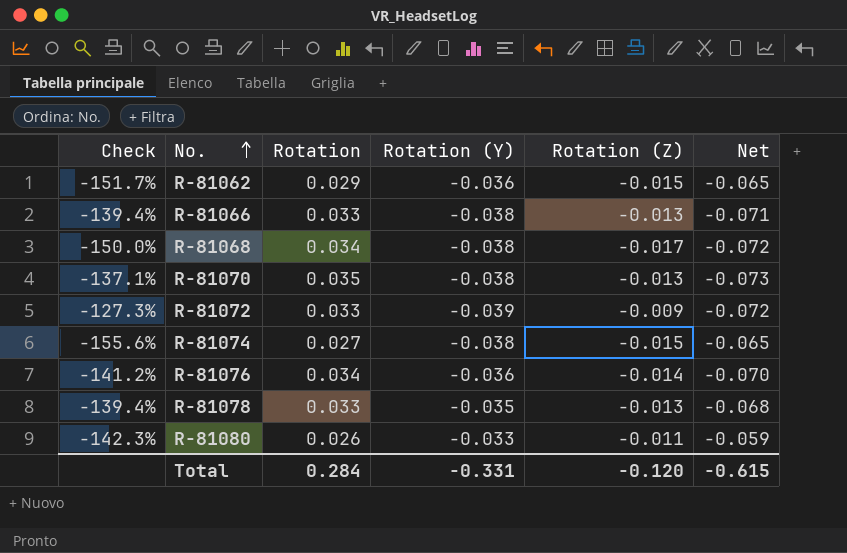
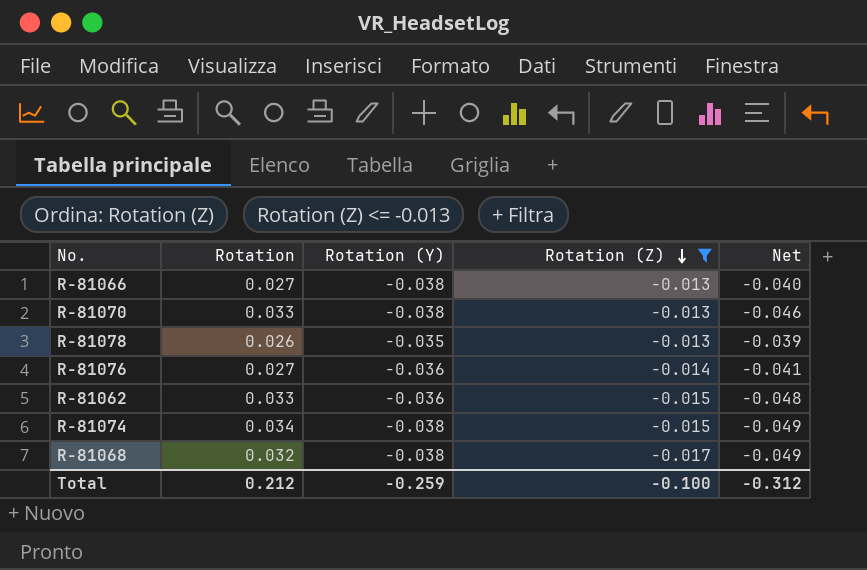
filter: none -> Rotation (Z) <= -0.013
row order: No. ascending -> Rotation (Z) descending
column Check | formula: ([Rotation (Z)] - [Rotation]) / [Rotation] -> none
column Net | formula: [Rotation (Y)] - [Rotation] -> [Rotation (Z)] - [Rotation]
R-81066 | Rotation: 0.033 -> 0.027
R-81070 | Rotation: 0.035 -> 0.033
R-81078 | Rotation: 0.033 -> 0.026
R-81076 | Rotation: 0.034 -> 0.027
R-81062 | Rotation: 0.029 -> 0.033
R-81074 | Rotation: 0.027 -> 0.034
R-81068 | Rotation: 0.034 -> 0.032
Total | Rotation: 0.284 -> 0.212
Total | Rotation (Y): -0.331 -> -0.259
Total | Rotation (Z): -0.120 -> -0.100
Total | Net: -0.615 -> -0.312

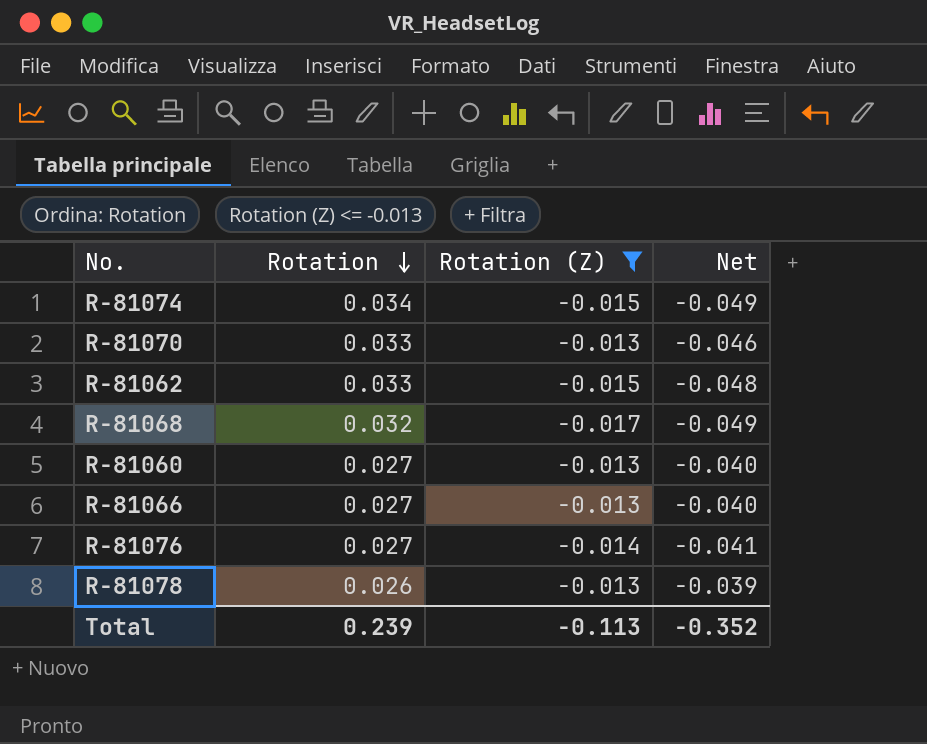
row order: Rotation (Z) descending -> Rotation descending
column Rotation (Y) | position: 3 -> none
row R-81060: none -> 0.027 | -0.013 | -0.040
Total | Rotation: 0.212 -> 0.239
Total | Rotation (Z): -0.100 -> -0.113
Total | Net: -0.312 -> -0.352

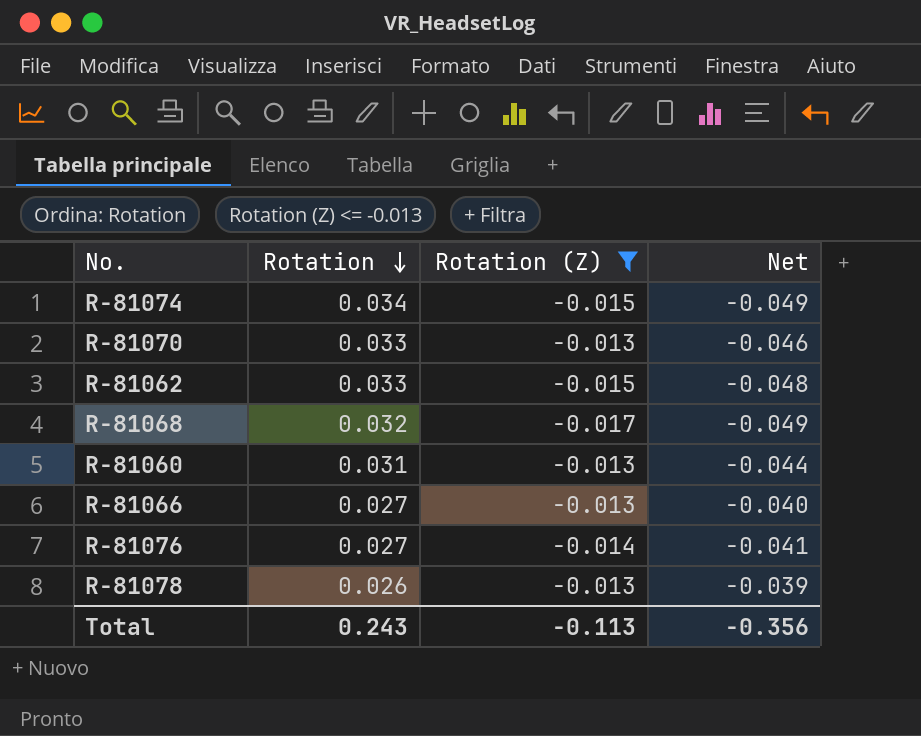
R-81060 | Rotation: 0.027 -> 0.031
R-81060 | Net: -0.040 -> -0.044
Total | Rotation: 0.239 -> 0.243
Total | Net: -0.352 -> -0.356

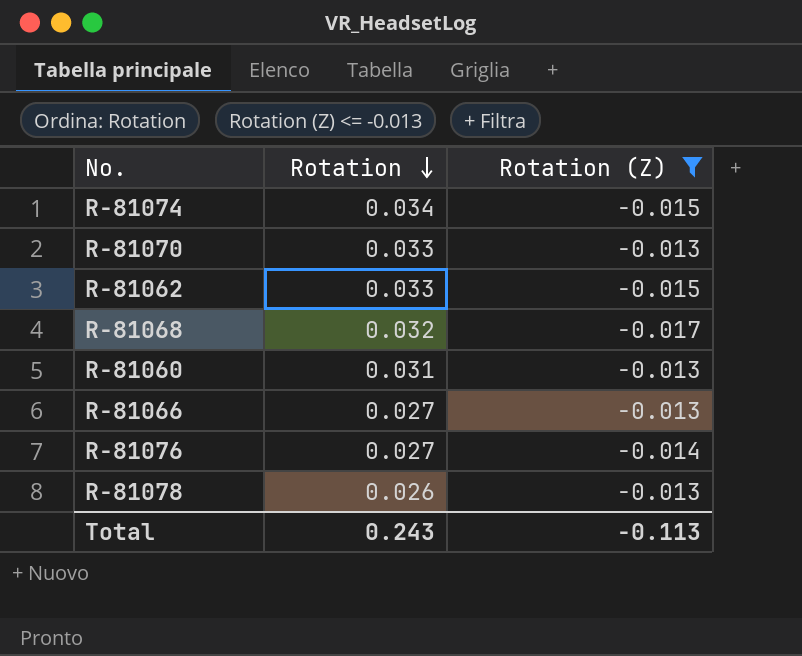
column Net | formula: [Rotation (Z)] - [Rotation] -> none

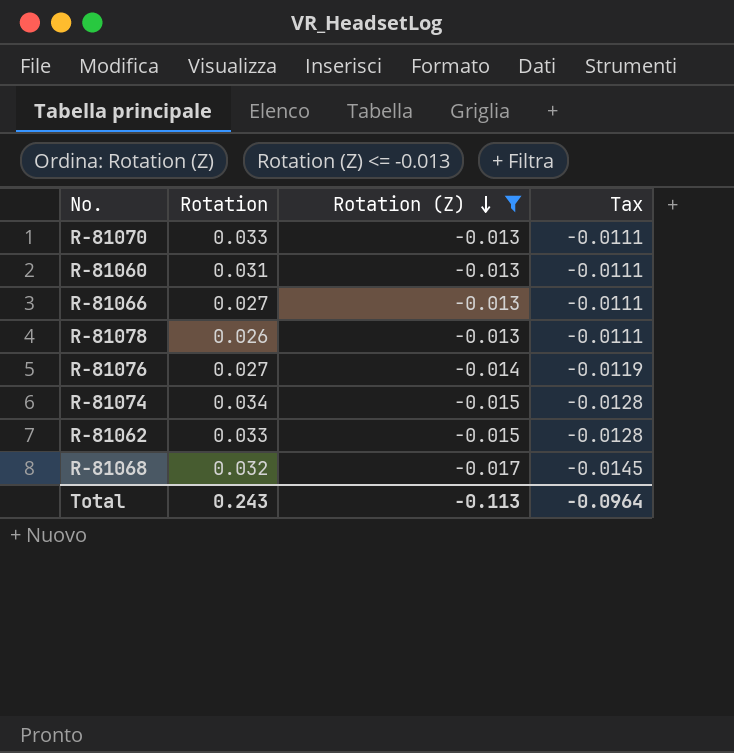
row order: Rotation descending -> Rotation (Z) descending
column Tax | formula: none -> [Rotation (Z)] * 0.85

